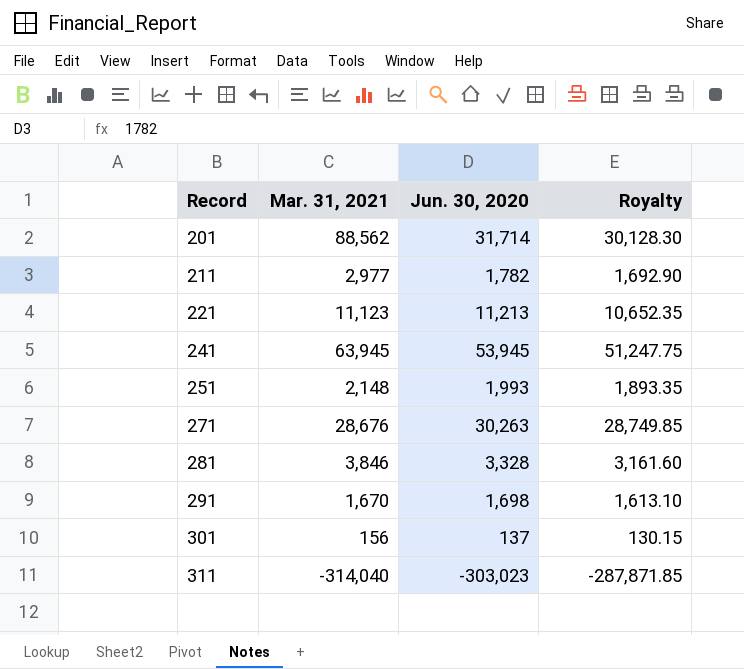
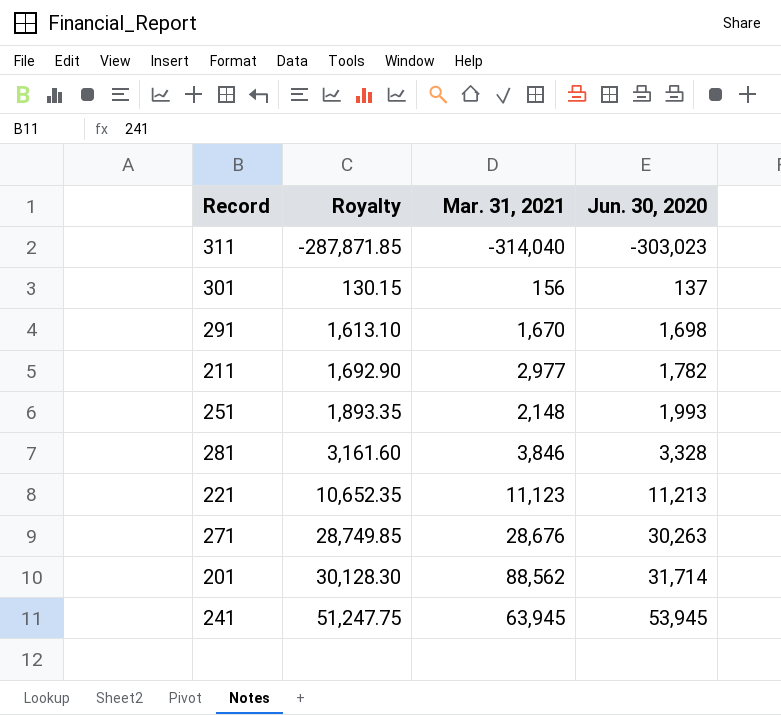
row order: Record ascending -> Royalty ascending
column Royalty | position: 4 -> 2

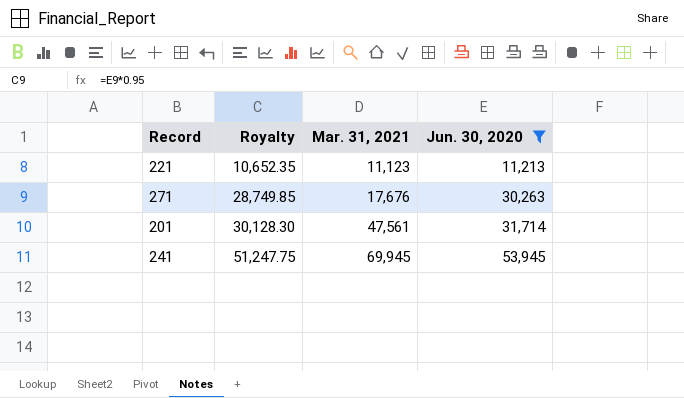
filter: none -> Jun. 30, 2020 >= 11,213
271 | Mar. 31, 2021: 28,676 -> 17,676
201 | Mar. 31, 2021: 88,562 -> 47,561
241 | Mar. 31, 2021: 63,945 -> 69,945

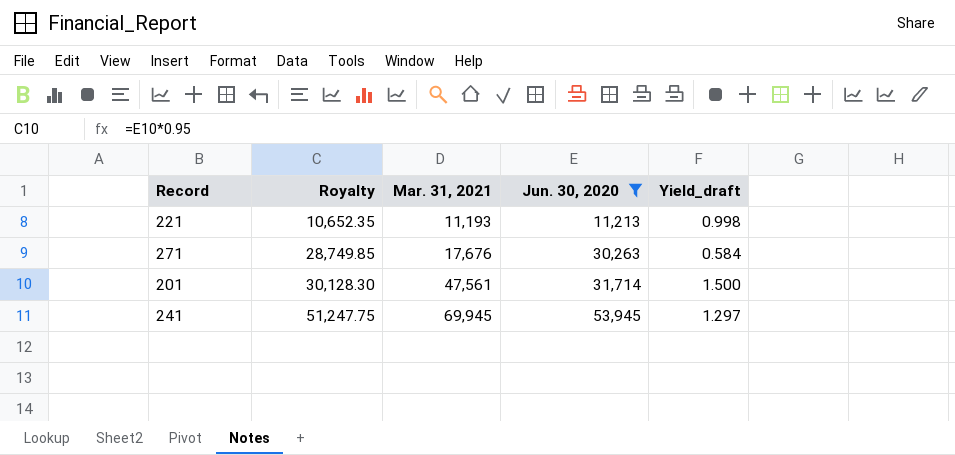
column Yield_draft | formula: none -> [Mar. 31, 2021] / [Jun. 30, 2020]
221 | Mar. 31, 2021: 11,123 -> 11,193

